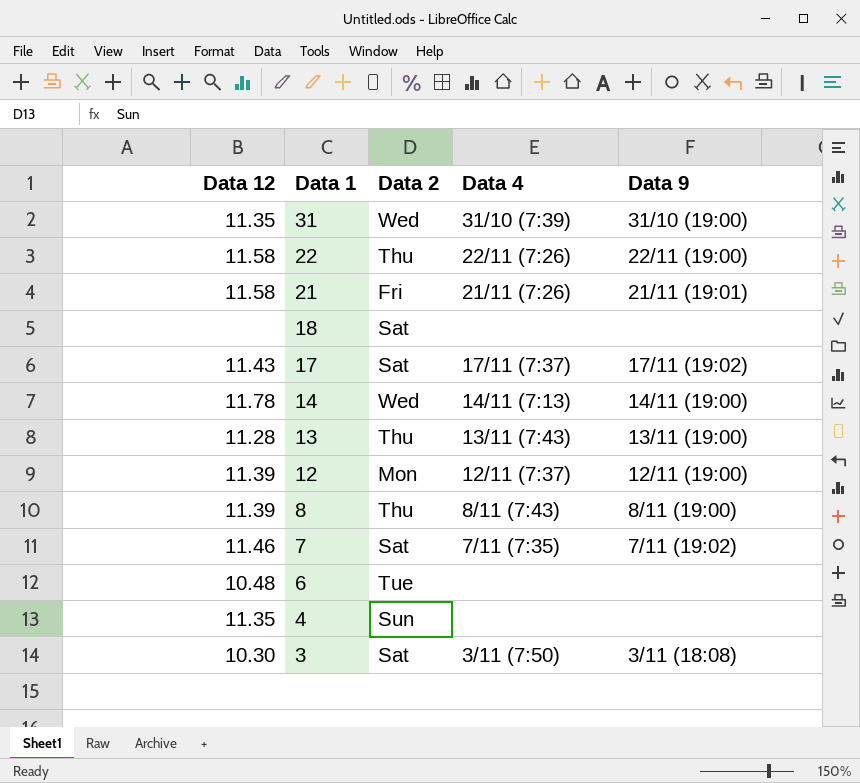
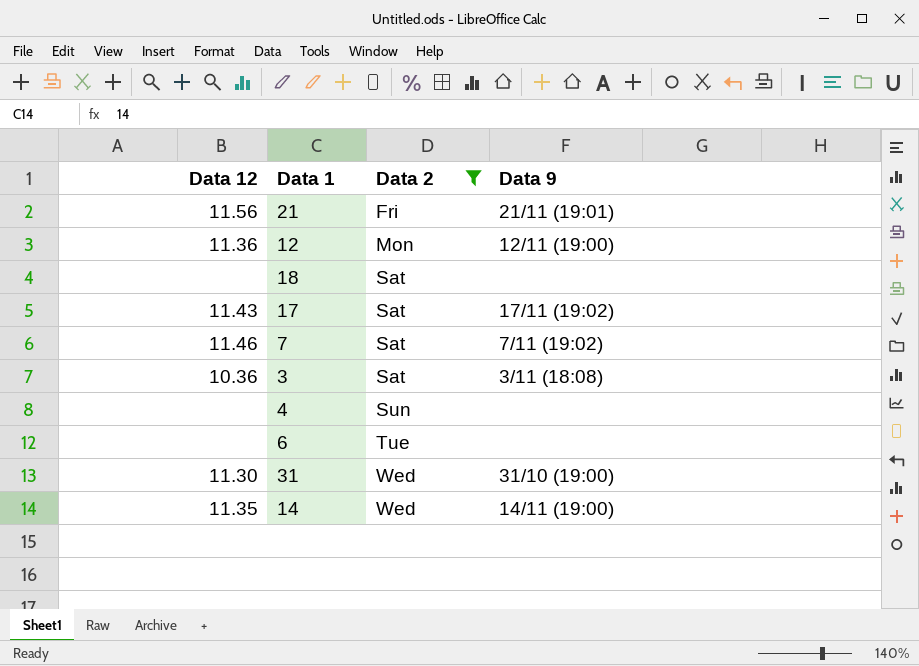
filter: none -> Data 2 != Thu
row order: Data 1 descending -> Data 2 ascending
column Data 4 | position: 4 -> none
21 | Data 12: 11.58 -> 11.56
12 | Data 12: 11.39 -> 11.36
3 | Data 12: 10.30 -> 10.36
4 | Data 12: 11.35 -> none
6 | Data 12: 10.48 -> none
31 | Data 12: 11.35 -> 11.30
14 | Data 12: 11.78 -> 11.35

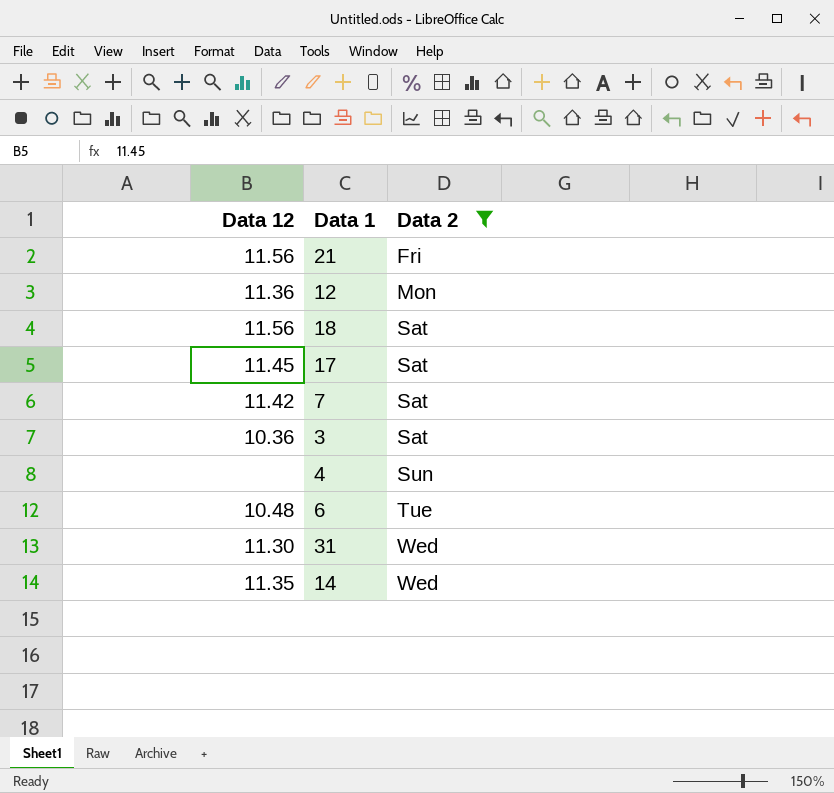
column Data 9 | position: 4 -> none
18 | Data 12: none -> 11.56
17 | Data 12: 11.43 -> 11.45
7 | Data 12: 11.46 -> 11.42
6 | Data 12: none -> 10.48

